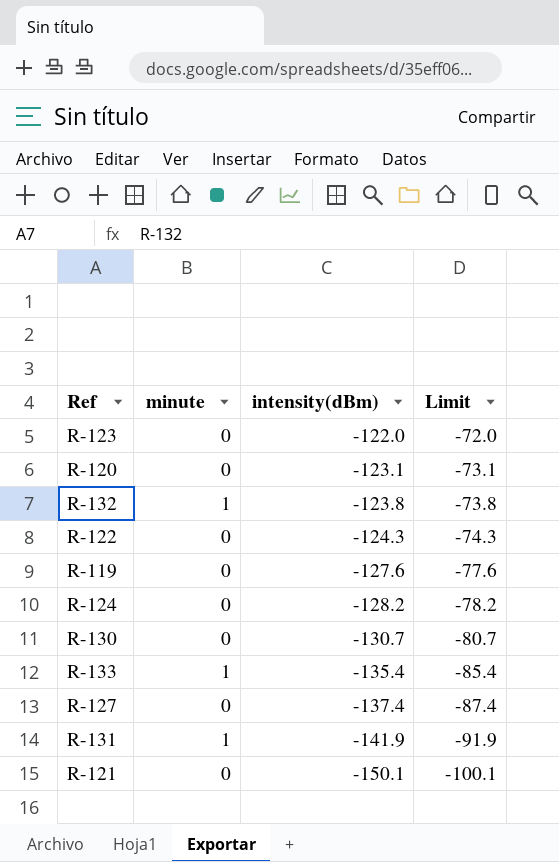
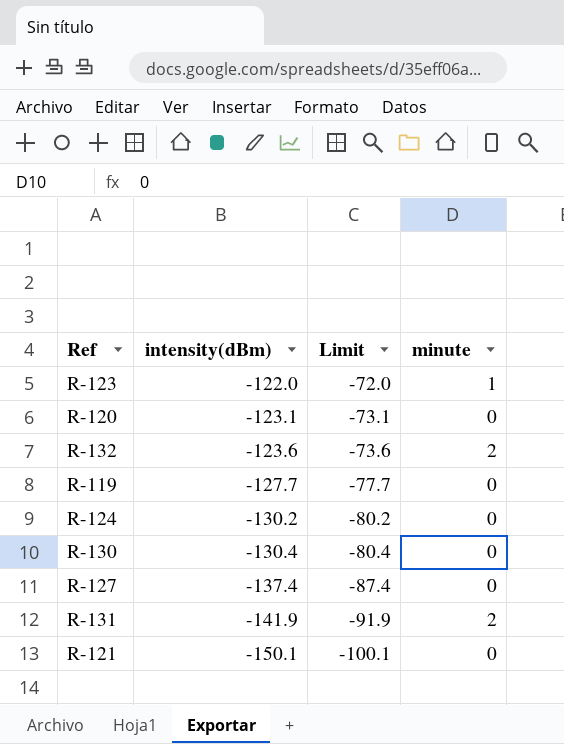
column minute | position: 2 -> 4
row R-122: 0 | -124.3 | -74.3 -> none
row R-133: 1 | -135.4 | -85.4 -> none
R-123 | minute: 0 -> 1
R-132 | intensity(dBm): -123.8 -> -123.6
R-132 | Limit: -73.8 -> -73.6
R-132 | minute: 1 -> 2
R-119 | intensity(dBm): -127.6 -> -127.7
R-119 | Limit: -77.6 -> -77.7
R-124 | intensity(dBm): -128.2 -> -130.2
R-124 | Limit: -78.2 -> -80.2
R-130 | intensity(dBm): -130.7 -> -130.4
R-130 | Limit: -80.7 -> -80.4
R-131 | minute: 1 -> 2

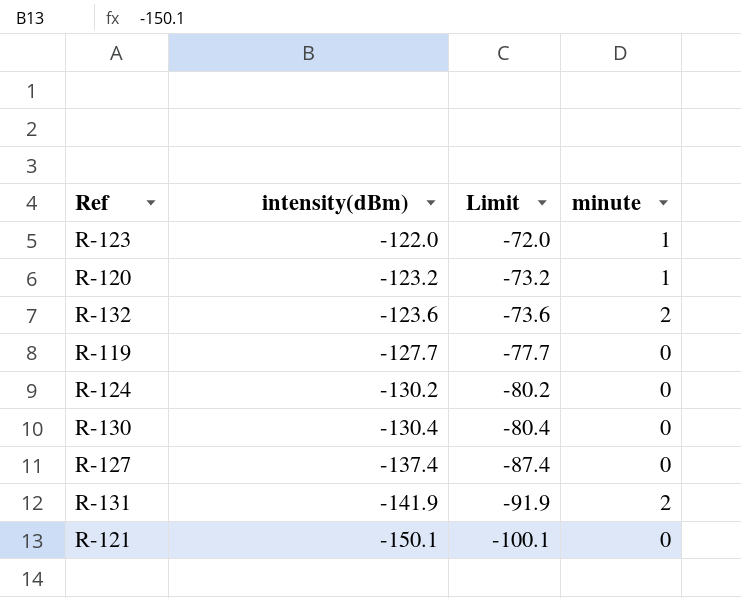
R-120 | intensity(dBm): -123.1 -> -123.2
R-120 | Limit: -73.1 -> -73.2
R-120 | minute: 0 -> 1

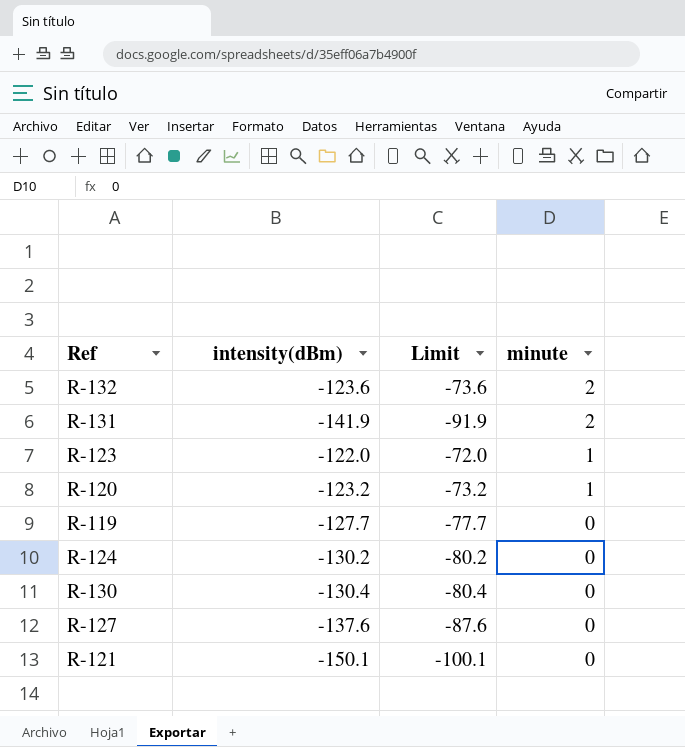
row order: intensity(dBm) descending -> minute descending
R-127 | intensity(dBm): -137.4 -> -137.6
R-127 | Limit: -87.4 -> -87.6

